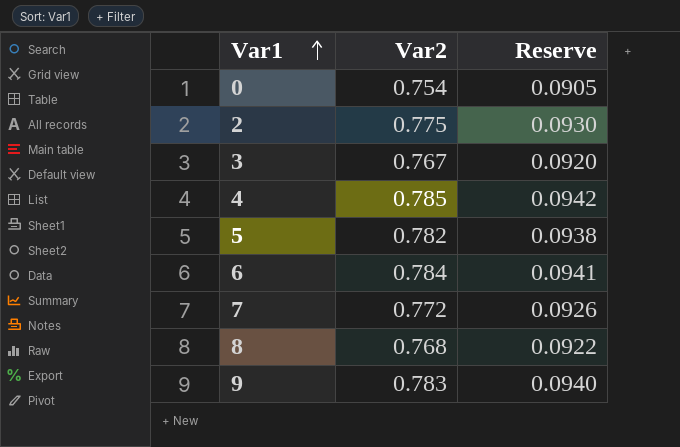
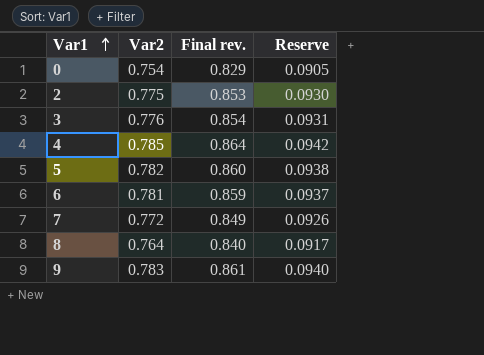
column Final rev. | formula: none -> [Var2] * 1.1
3 | Var2: 0.767 -> 0.776
3 | Reserve: 0.0920 -> 0.0931
6 | Var2: 0.784 -> 0.781
6 | Reserve: 0.0941 -> 0.0937
8 | Var2: 0.768 -> 0.764
8 | Reserve: 0.0922 -> 0.0917

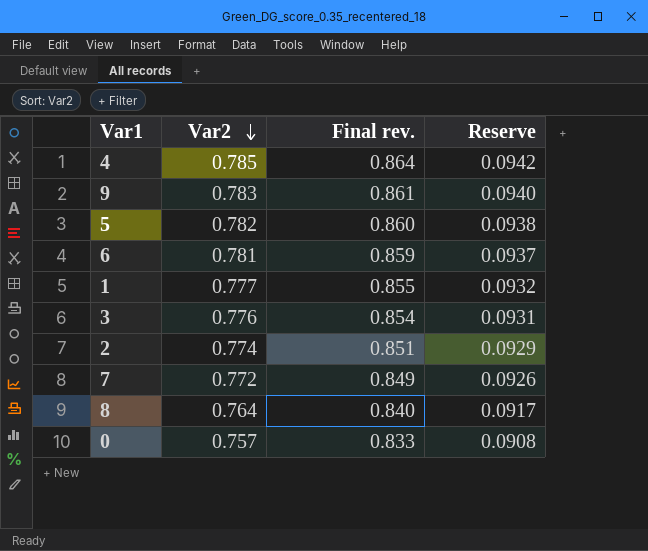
row order: Var1 ascending -> Var2 descending
row 1: none -> 0.777 | 0.855 | 0.0932
2 | Var2: 0.775 -> 0.774
2 | Final rev.: 0.853 -> 0.851
2 | Reserve: 0.0930 -> 0.0929
0 | Var2: 0.754 -> 0.757
0 | Final rev.: 0.829 -> 0.833
0 | Reserve: 0.0905 -> 0.0908

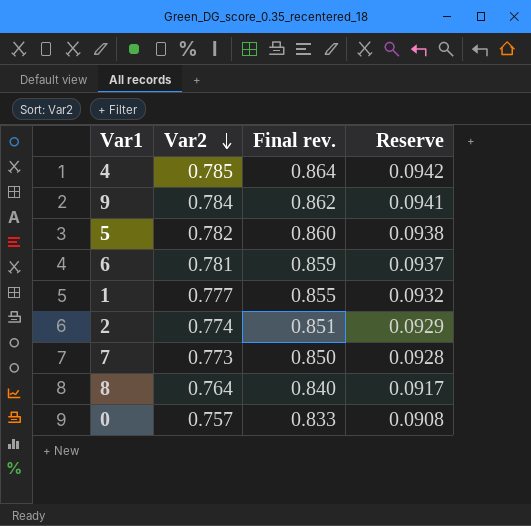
row 3: 0.776 | 0.854 | 0.0931 -> none
9 | Var2: 0.783 -> 0.784
9 | Final rev.: 0.861 -> 0.862
9 | Reserve: 0.0940 -> 0.0941
7 | Var2: 0.772 -> 0.773
7 | Final rev.: 0.849 -> 0.850
7 | Reserve: 0.0926 -> 0.0928

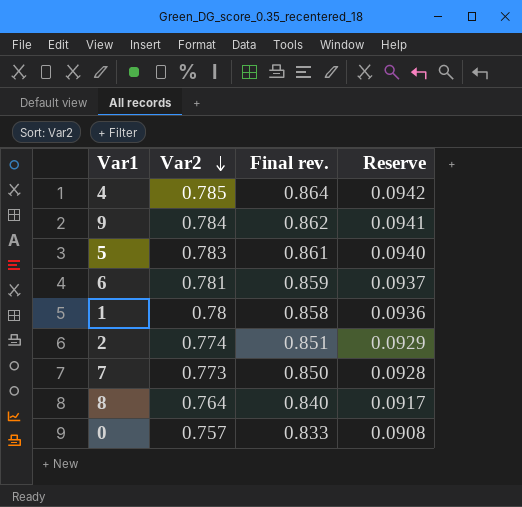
5 | Var2: 0.782 -> 0.783
5 | Final rev.: 0.860 -> 0.861
5 | Reserve: 0.0938 -> 0.0940
1 | Var2: 0.777 -> 0.78
1 | Final rev.: 0.855 -> 0.858
1 | Reserve: 0.0932 -> 0.0936

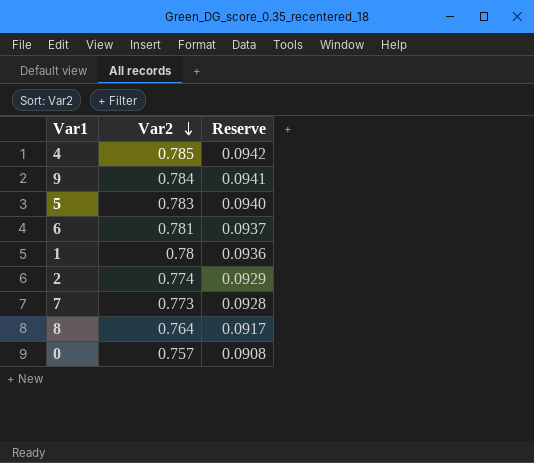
column Final rev. | formula: [Var2] * 1.1 -> none

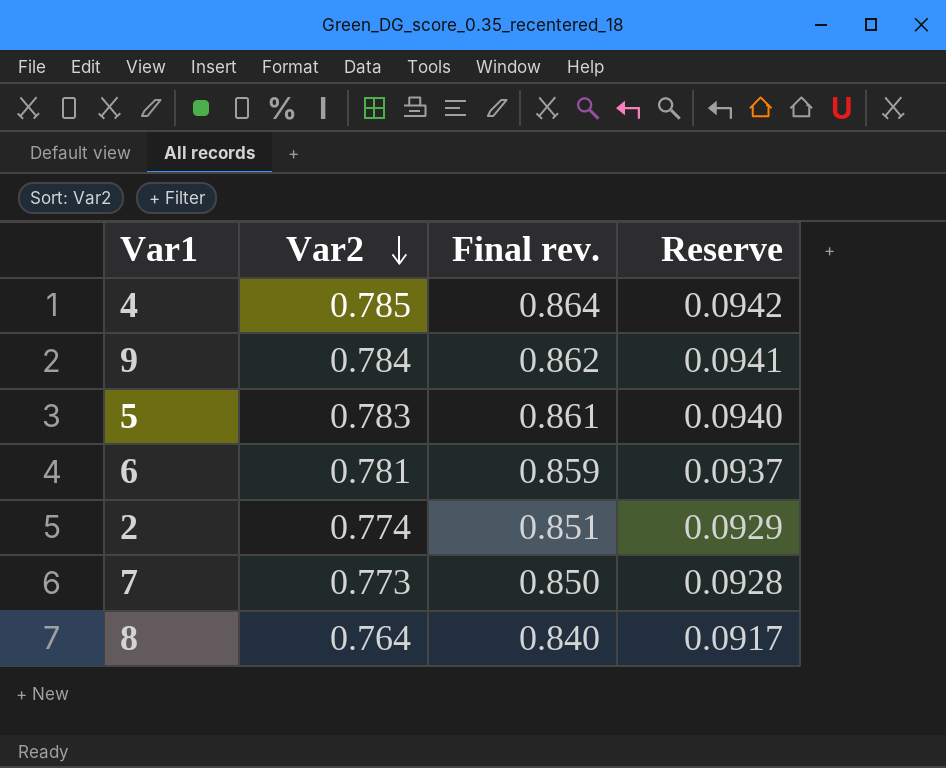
column Final rev. | formula: none -> [Var2] * 1.1
row 1: 0.78 | 0.0936 -> none
row 0: 0.757 | 0.0908 -> none

